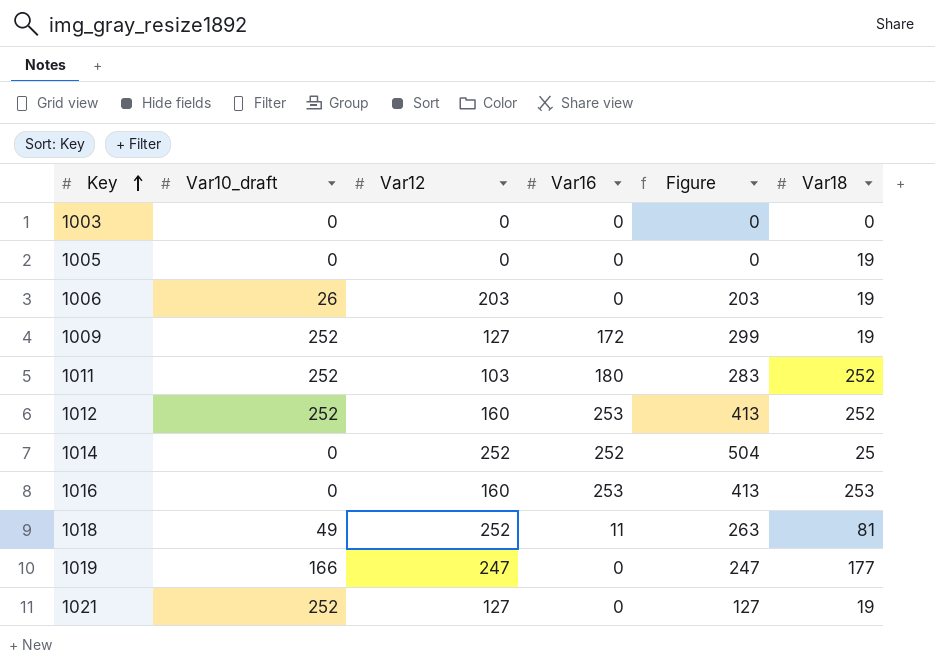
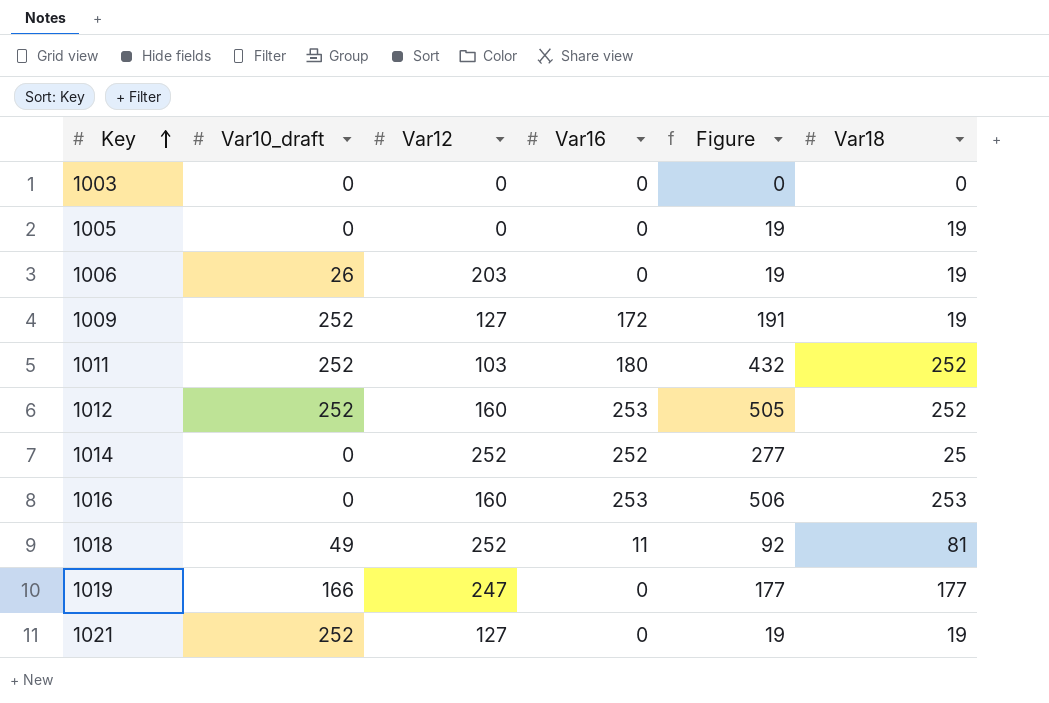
column Figure | formula: [Var12] + [Var16] -> [Var16] + [Var18]

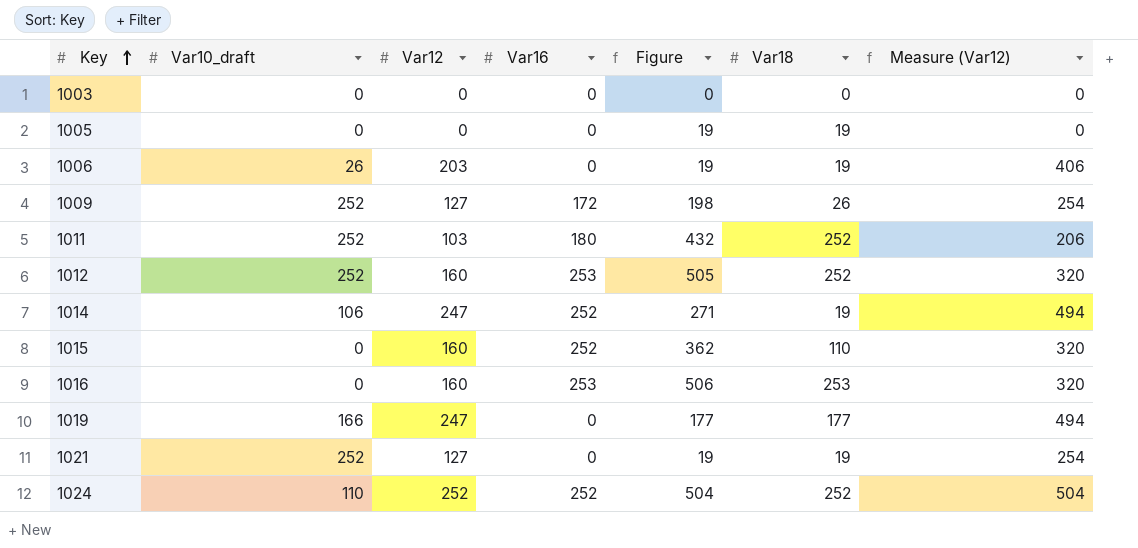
column Measure (Var12) | formula: none -> [Var12] * 2
row 1018: 49 | 252 | 11 | 92 | 81 -> none
1009 | Figure: 191 -> 198
1009 | Var18: 19 -> 26
1014 | Var10_draft: 0 -> 106
1014 | Var12: 252 -> 247
1014 | Figure: 277 -> 271
1014 | Var18: 25 -> 19
row 1015: none -> 0 | 160 | 252 | 362 | 110 | 320
row 1024: none -> 110 | 252 | 252 | 504 | 252 | 504

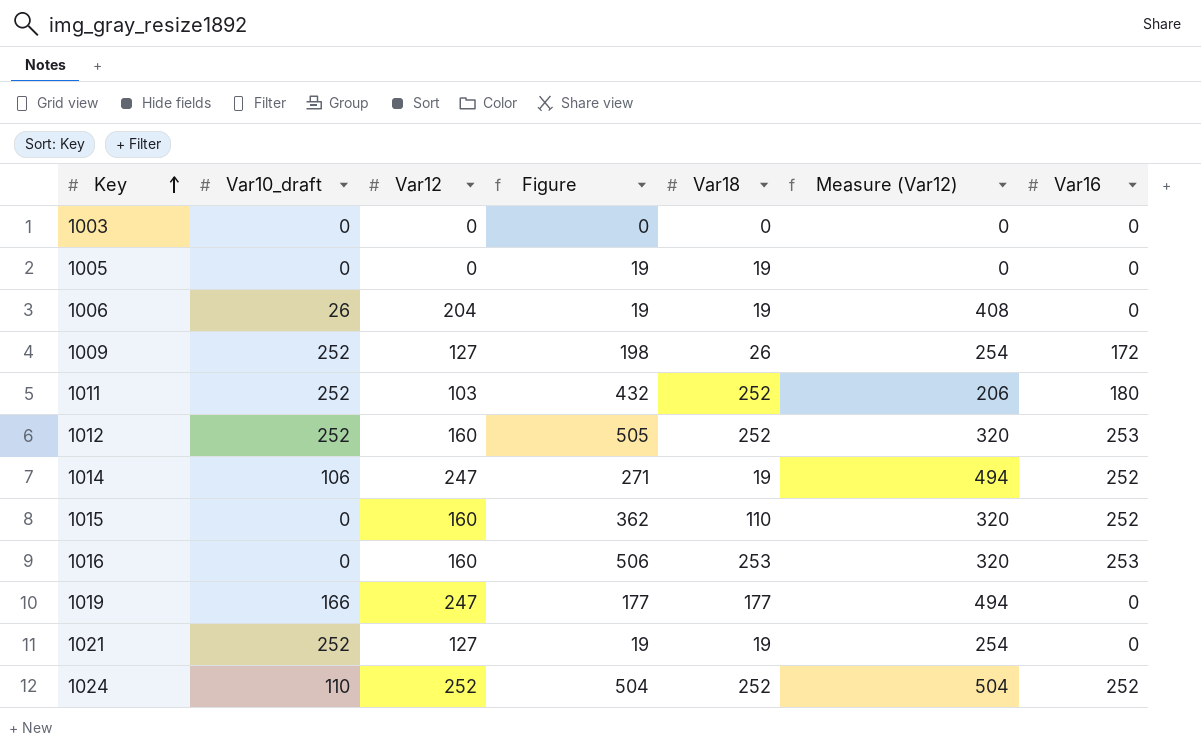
column Var16 | position: 4 -> 7
1006 | Var12: 203 -> 204
1006 | Measure (Var12): 406 -> 408

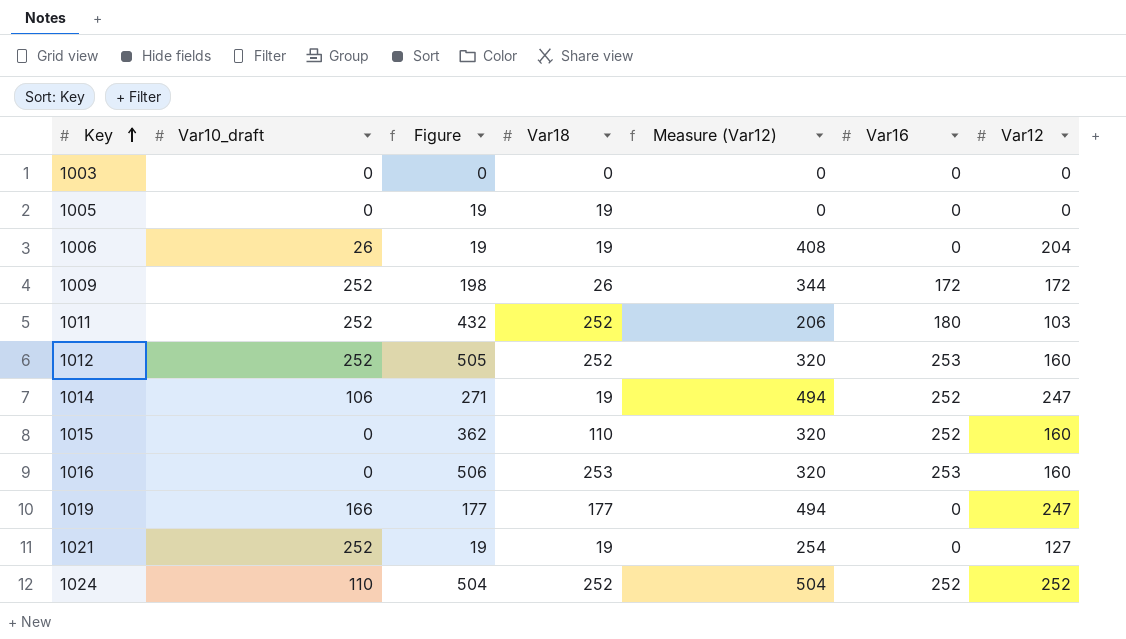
column Var12 | position: 3 -> 7
1009 | Measure (Var12): 254 -> 344
1009 | Var12: 127 -> 172

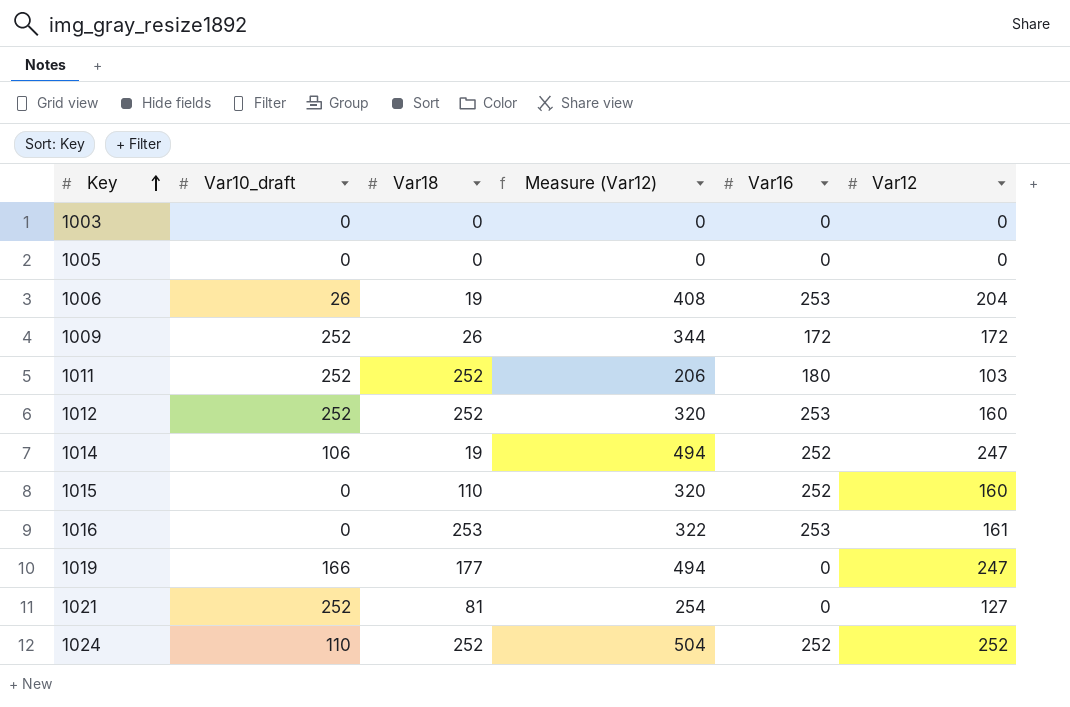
column Figure | formula: [Var18] + [Var16] -> none
1005 | Var18: 19 -> 0
1006 | Var16: 0 -> 253
1016 | Measure (Var12): 320 -> 322
1016 | Var12: 160 -> 161
1021 | Var18: 19 -> 81

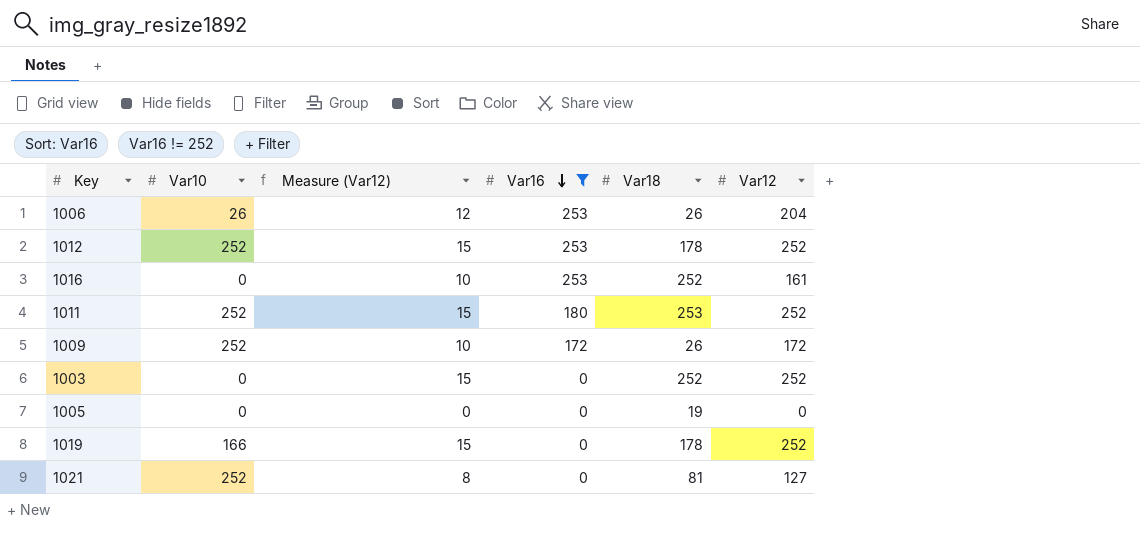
filter: none -> Var16 != 252
row order: Key ascending -> Var16 descending
column name: Var10_draft -> Var10
column Measure (Var12) | formula: [Var12] * 2 -> [Var12] * 0.06
column Var18 | position: 3 -> 5
1006 | Var18: 19 -> 26
1012 | Var18: 252 -> 178
1012 | Var12: 160 -> 252
1016 | Var18: 253 -> 252
1011 | Var18: 252 -> 253
1011 | Var12: 103 -> 252
1003 | Var18: 0 -> 252
1003 | Var12: 0 -> 252
1005 | Var18: 0 -> 19
1019 | Var18: 177 -> 178
1019 | Var12: 247 -> 252

